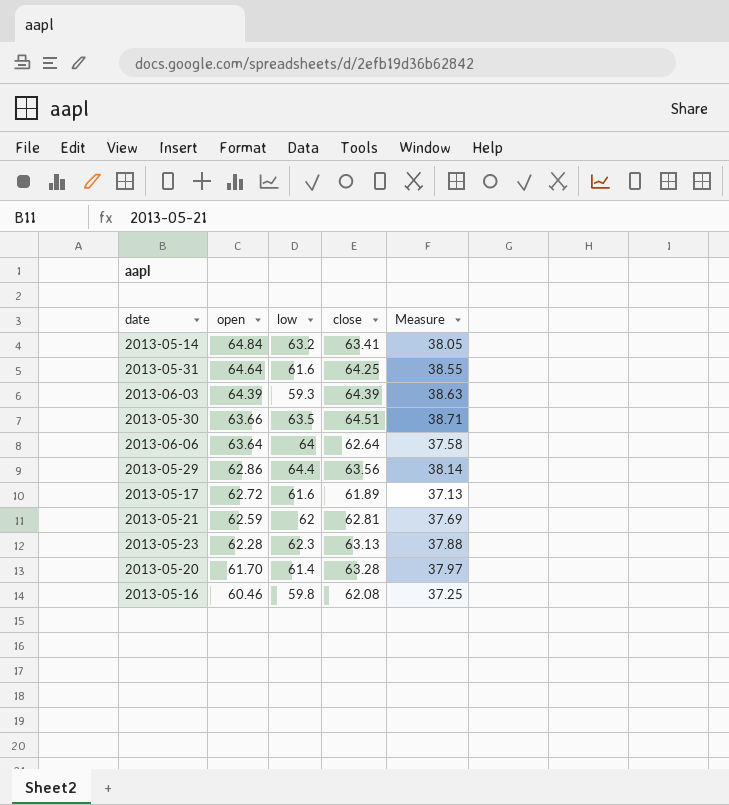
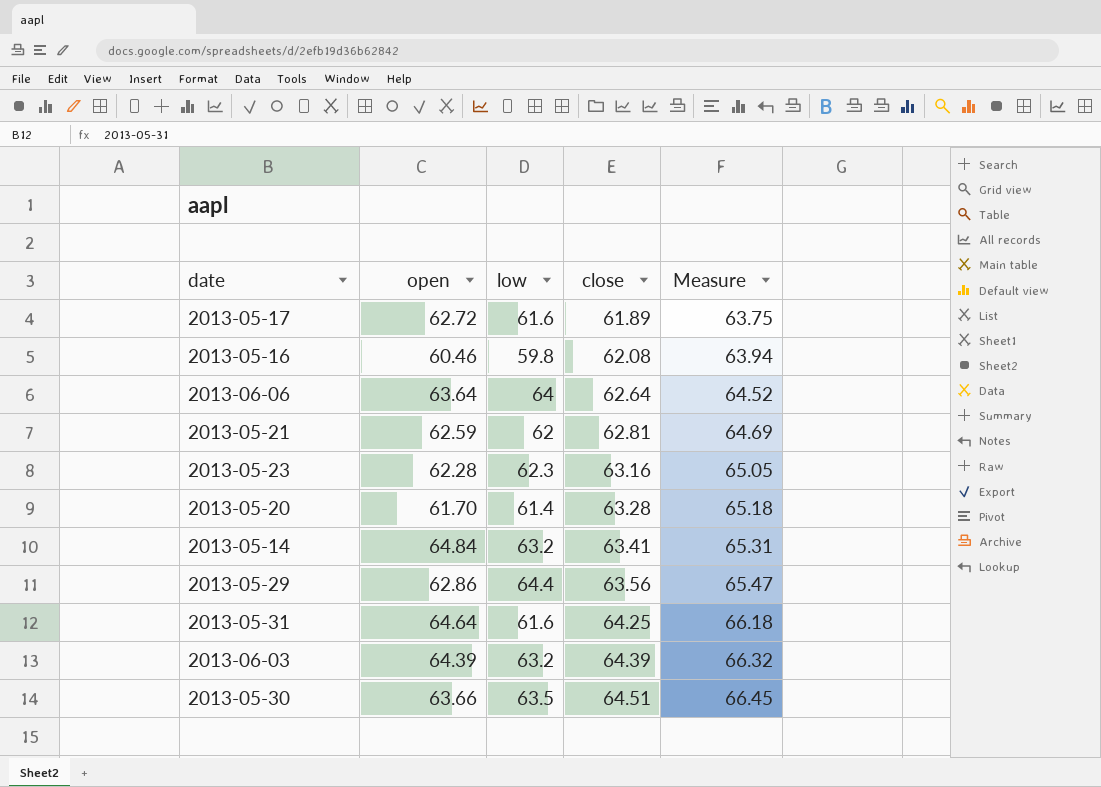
row order: open descending -> close ascending
column Measure | formula: [close] * 0.6 -> [close] * 1.03
2013-05-23 | close: 63.13 -> 63.16
2013-06-03 | low: 59.3 -> 63.2

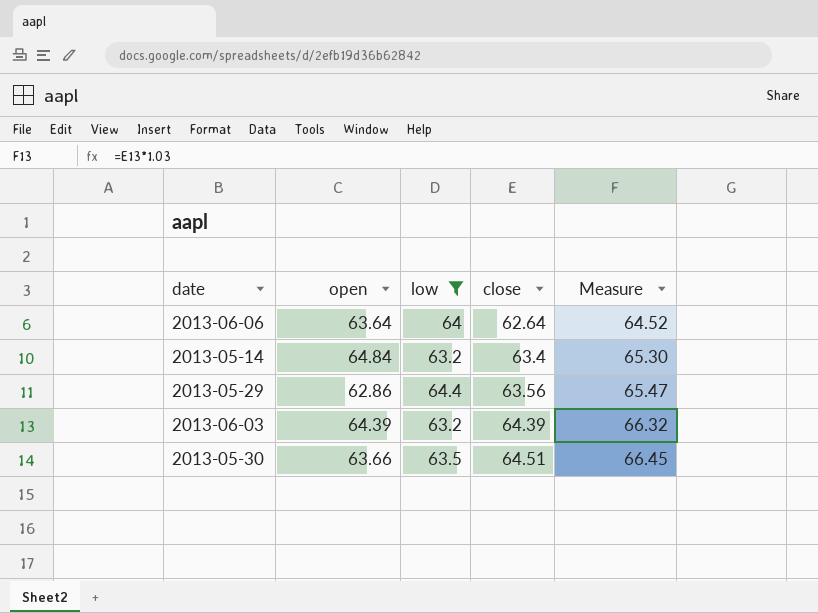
filter: none -> low >= 63.2
2013-05-14 | close: 63.41 -> 63.4
2013-05-14 | Measure: 65.31 -> 65.30

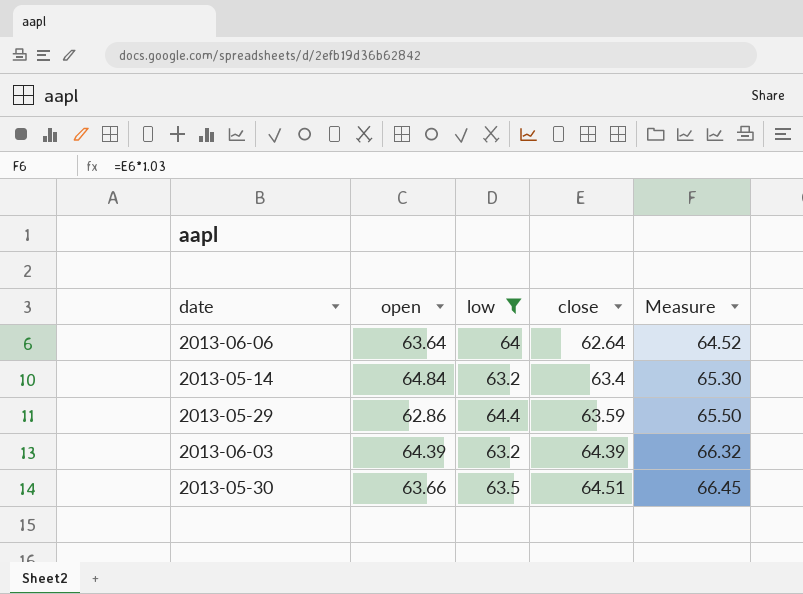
2013-05-29 | close: 63.56 -> 63.59
2013-05-29 | Measure: 65.47 -> 65.50

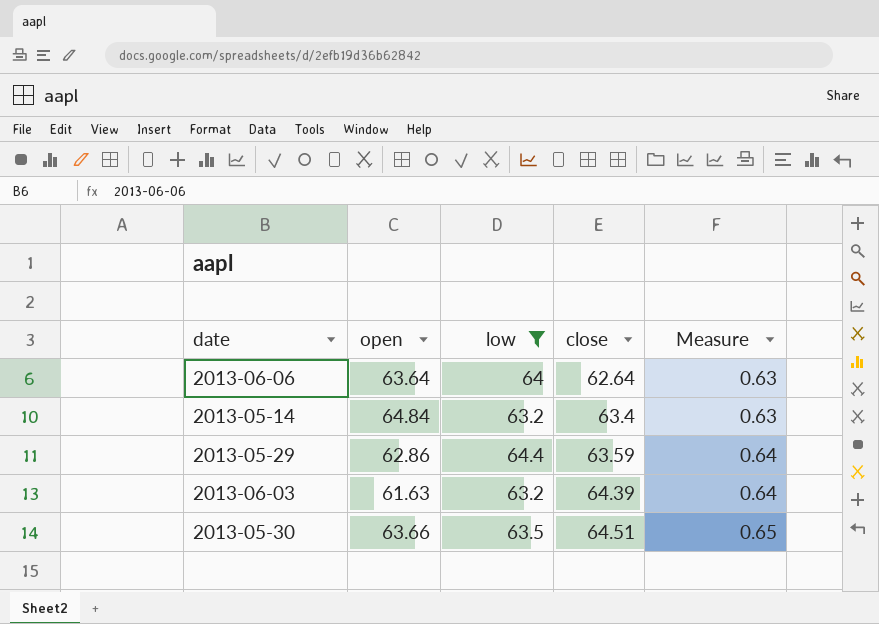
column Measure | formula: [close] * 1.03 -> [close] * 0.01
2013-06-03 | open: 64.39 -> 61.63

